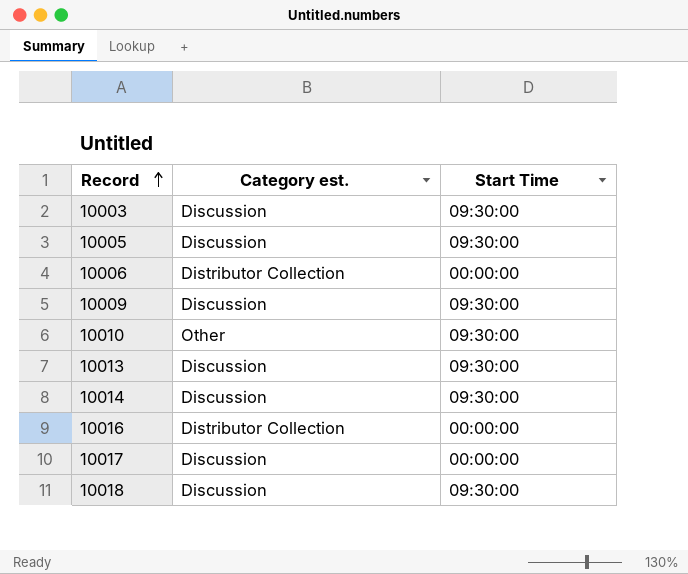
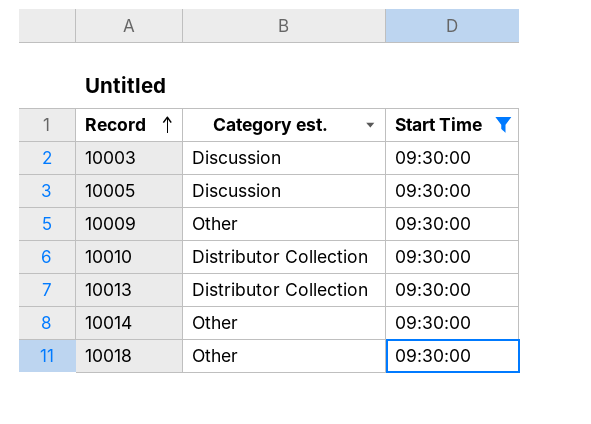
filter: none -> Start Time = 09:30:00
10009 | Category est.: Discussion -> Other
10010 | Category est.: Other -> Distributor Collection
10013 | Category est.: Discussion -> Distributor Collection
10014 | Category est.: Discussion -> Other
10018 | Category est.: Discussion -> Other

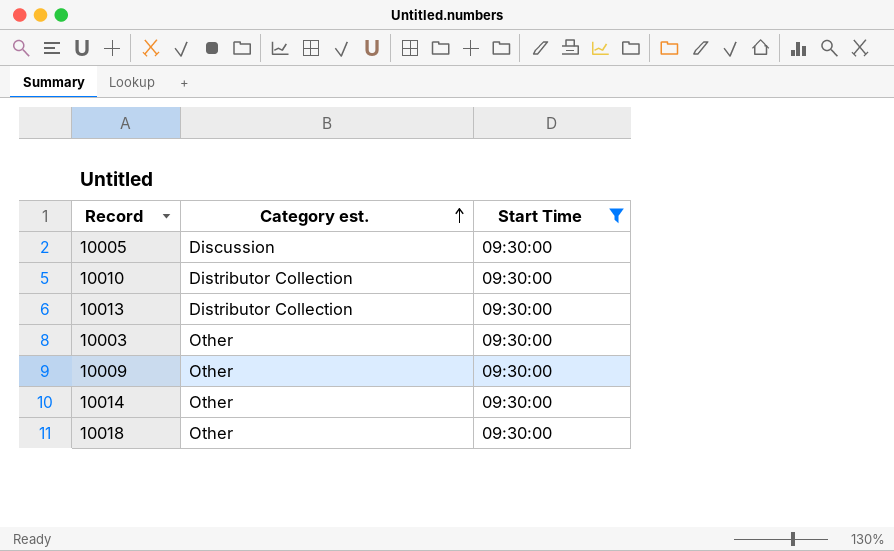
row order: Record ascending -> Category est. ascending
10003 | Category est.: Discussion -> Other

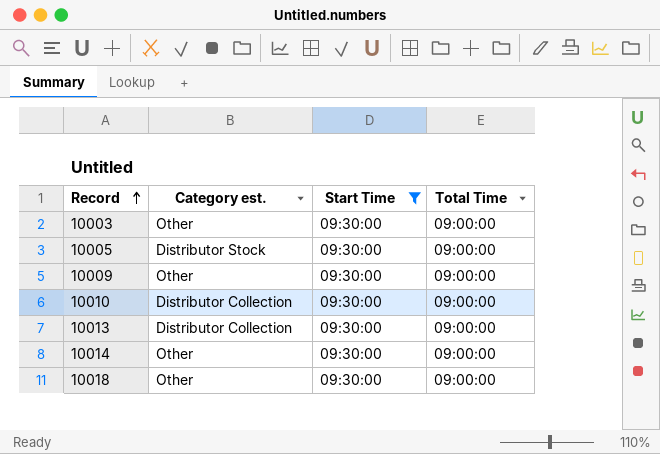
row order: Category est. ascending -> Record ascending
column Total Time | position: none -> 4
10005 | Category est.: Discussion -> Distributor Stock

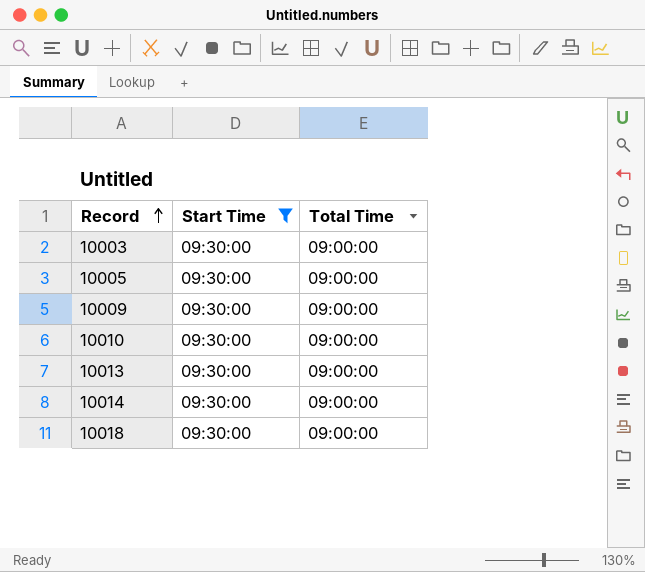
column Category est. | position: 2 -> none

